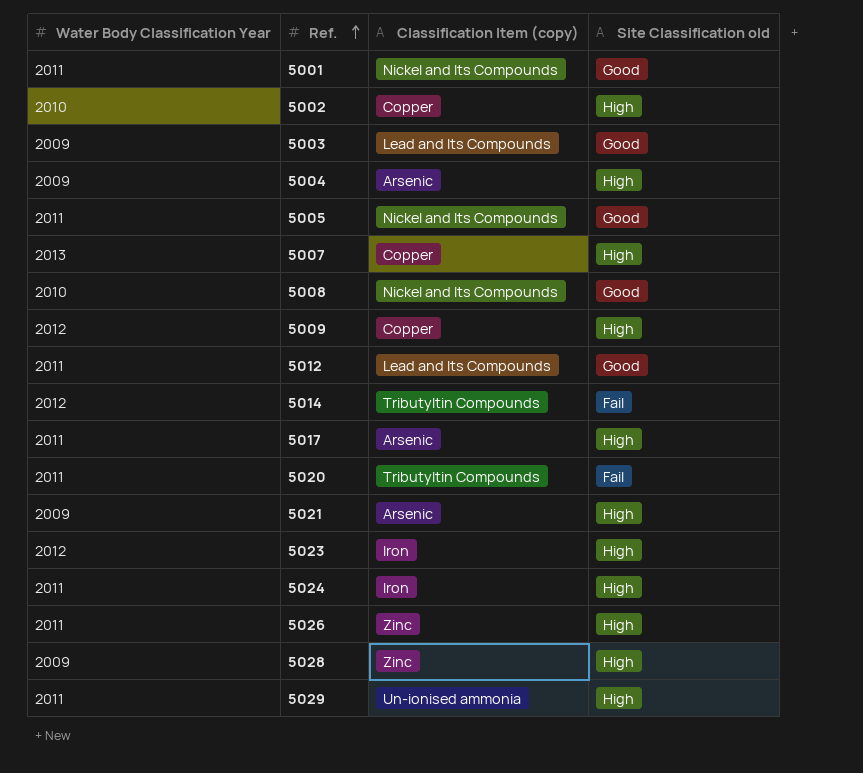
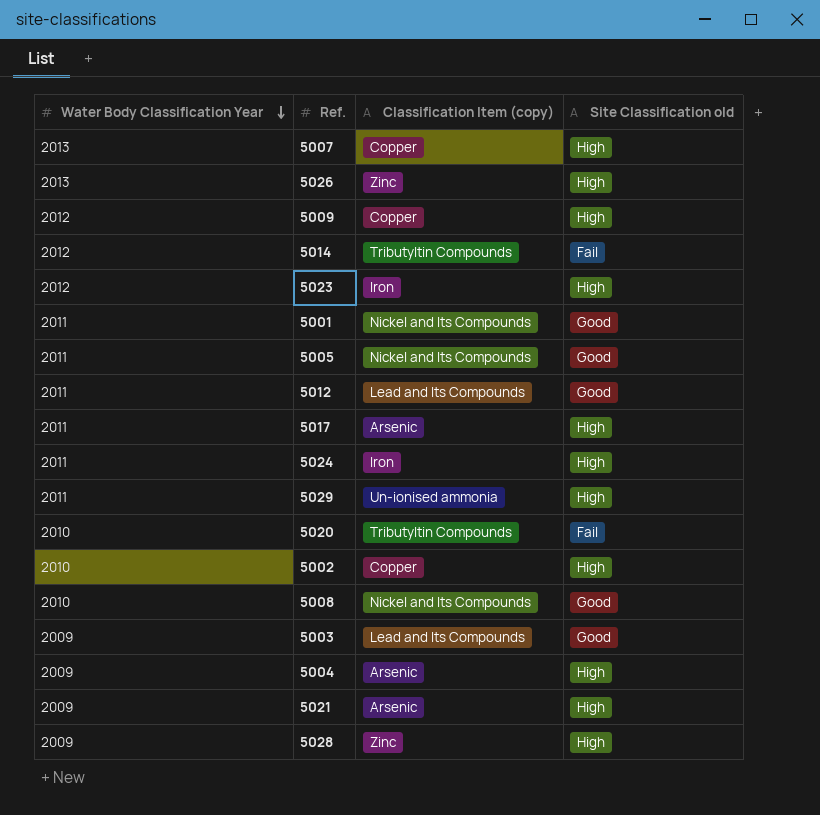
row order: Ref. ascending -> Water Body Classification Year descending
5026 | Water Body Classification Year: 2011 -> 2013
5020 | Water Body Classification Year: 2011 -> 2010

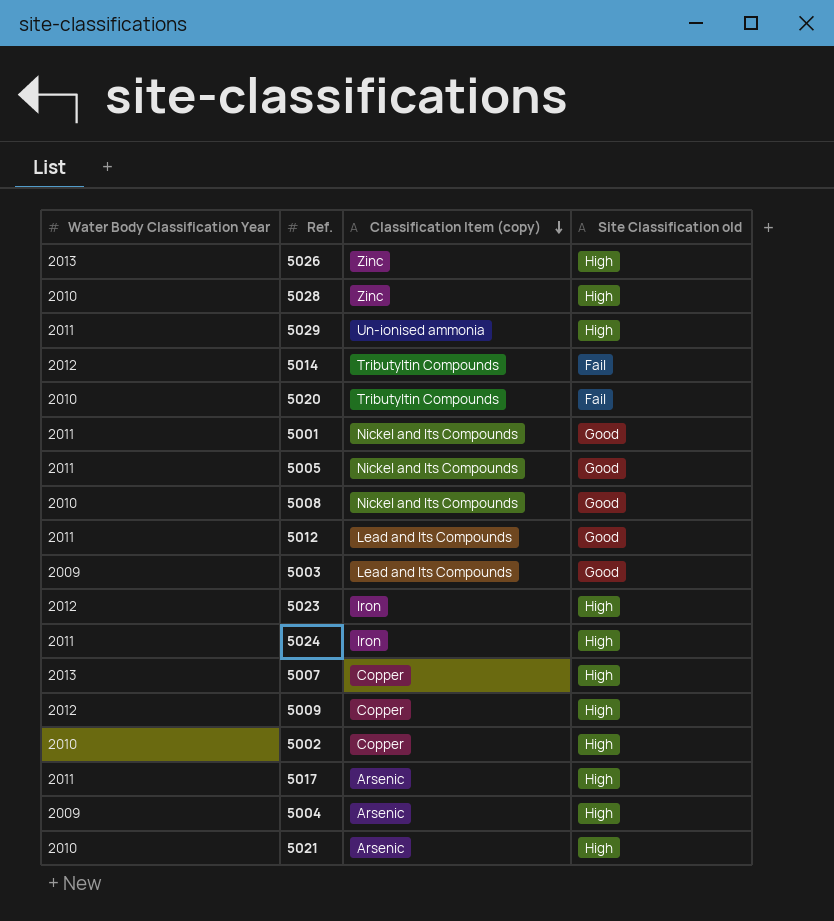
row order: Water Body Classification Year descending -> Classification Item (copy) descending
5028 | Water Body Classification Year: 2009 -> 2010
5021 | Water Body Classification Year: 2009 -> 2010

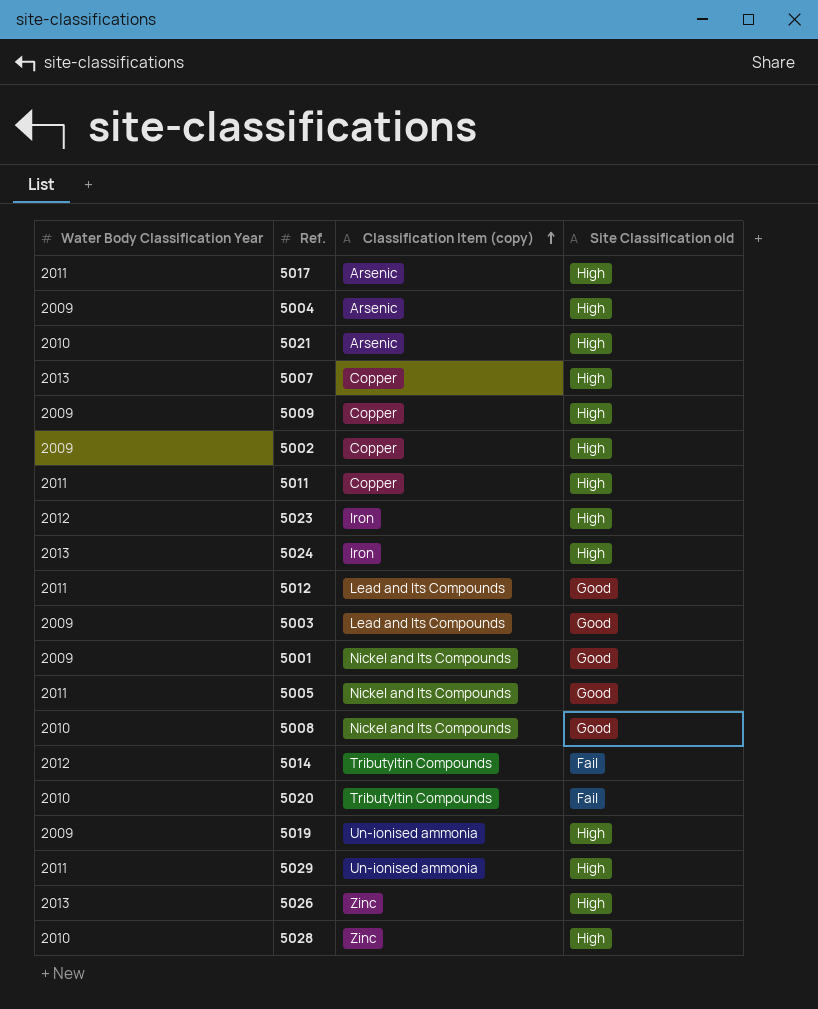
row order: Classification Item (copy) descending -> Classification Item (copy) ascending
5009 | Water Body Classification Year: 2012 -> 2009
5002 | Water Body Classification Year: 2010 -> 2009
row 5011: none -> 2011 | Copper | High
5024 | Water Body Classification Year: 2011 -> 2013
5001 | Water Body Classification Year: 2011 -> 2009
row 5019: none -> 2009 | Un-ionised ammonia | High

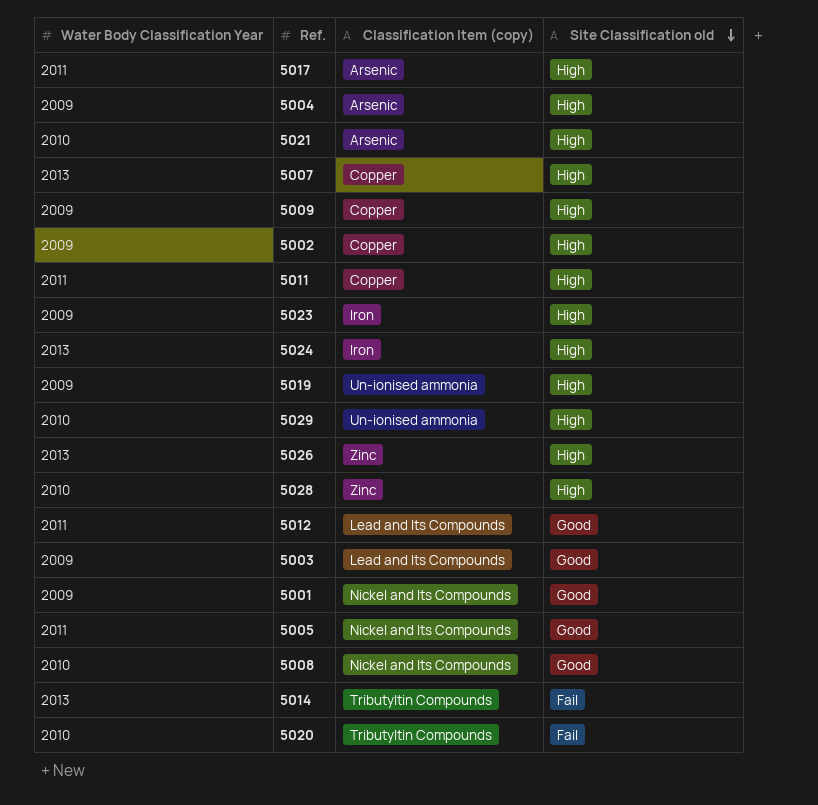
row order: Classification Item (copy) ascending -> Site Classification old descending
5023 | Water Body Classification Year: 2012 -> 2009
5029 | Water Body Classification Year: 2011 -> 2010
5014 | Water Body Classification Year: 2012 -> 2013

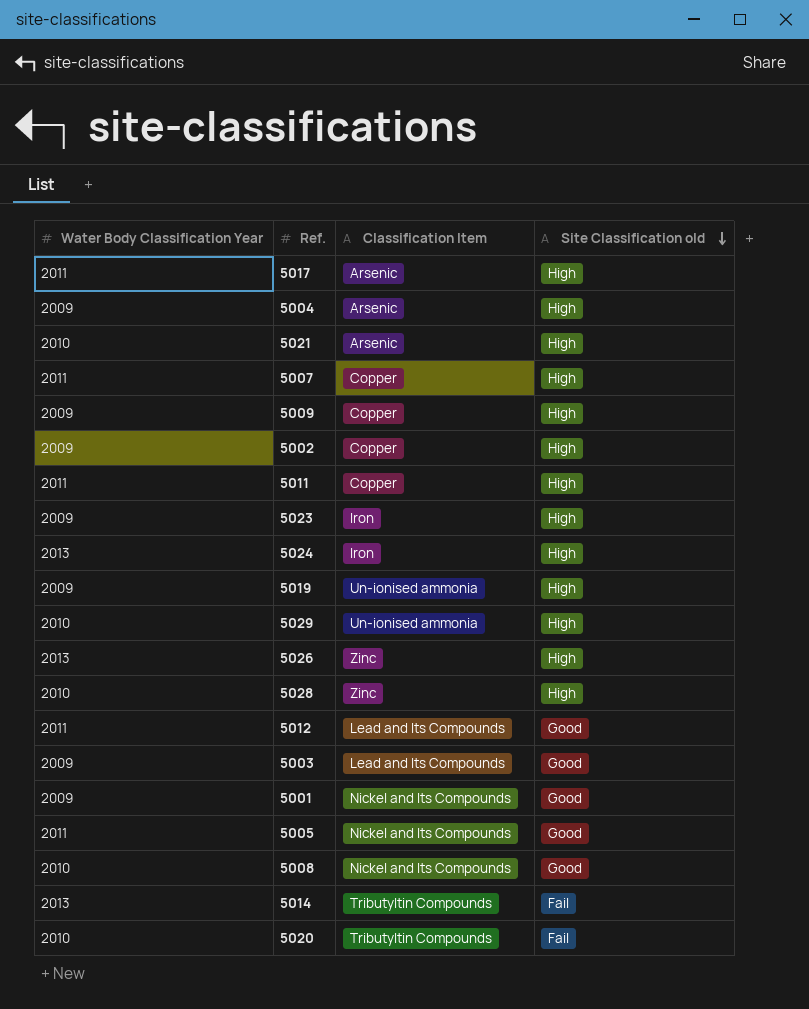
column name: Classification Item (copy) -> Classification Item
5007 | Water Body Classification Year: 2013 -> 2011

